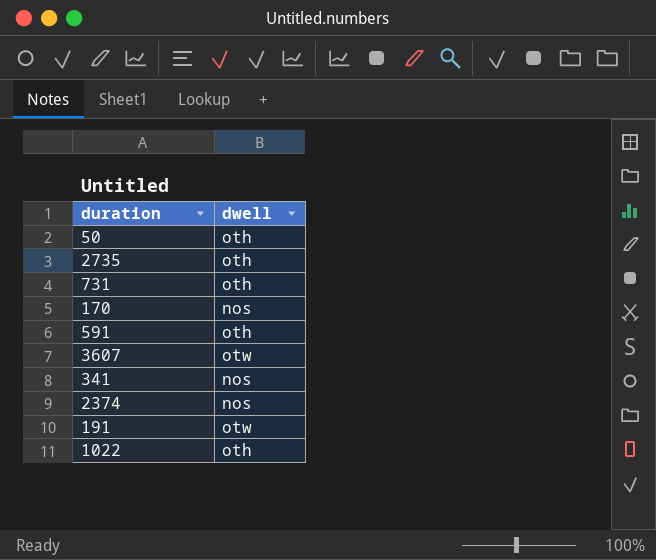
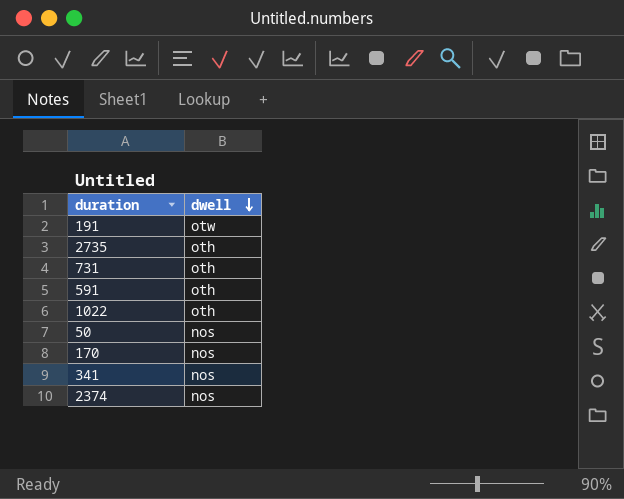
row order: none -> dwell descending
row 3607: otw -> none
50 | dwell: oth -> nos

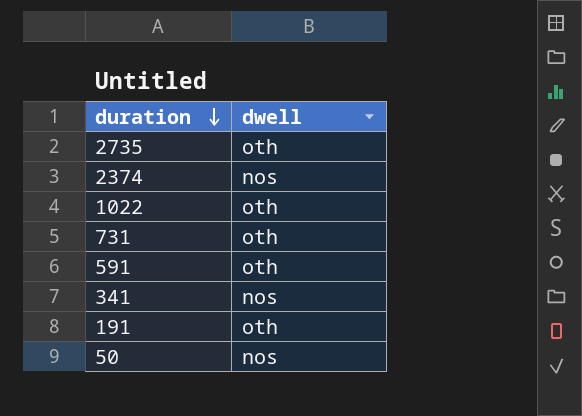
row order: dwell descending -> duration descending
row 170: nos -> none
191 | dwell: otw -> oth

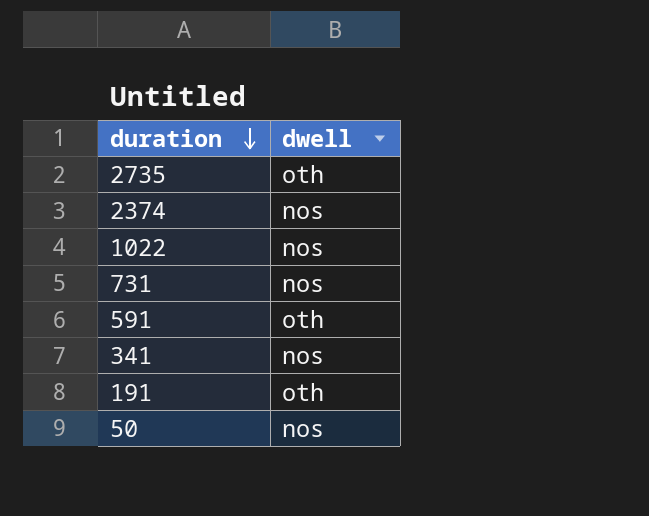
1022 | dwell: oth -> nos
731 | dwell: oth -> nos

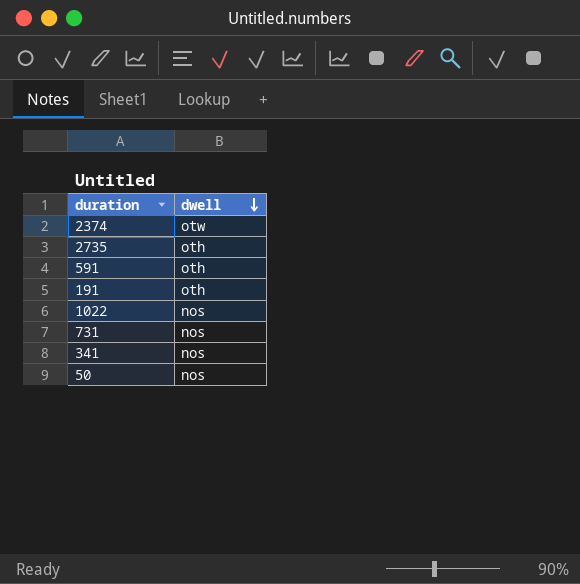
row order: duration descending -> dwell descending
2374 | dwell: nos -> otw

